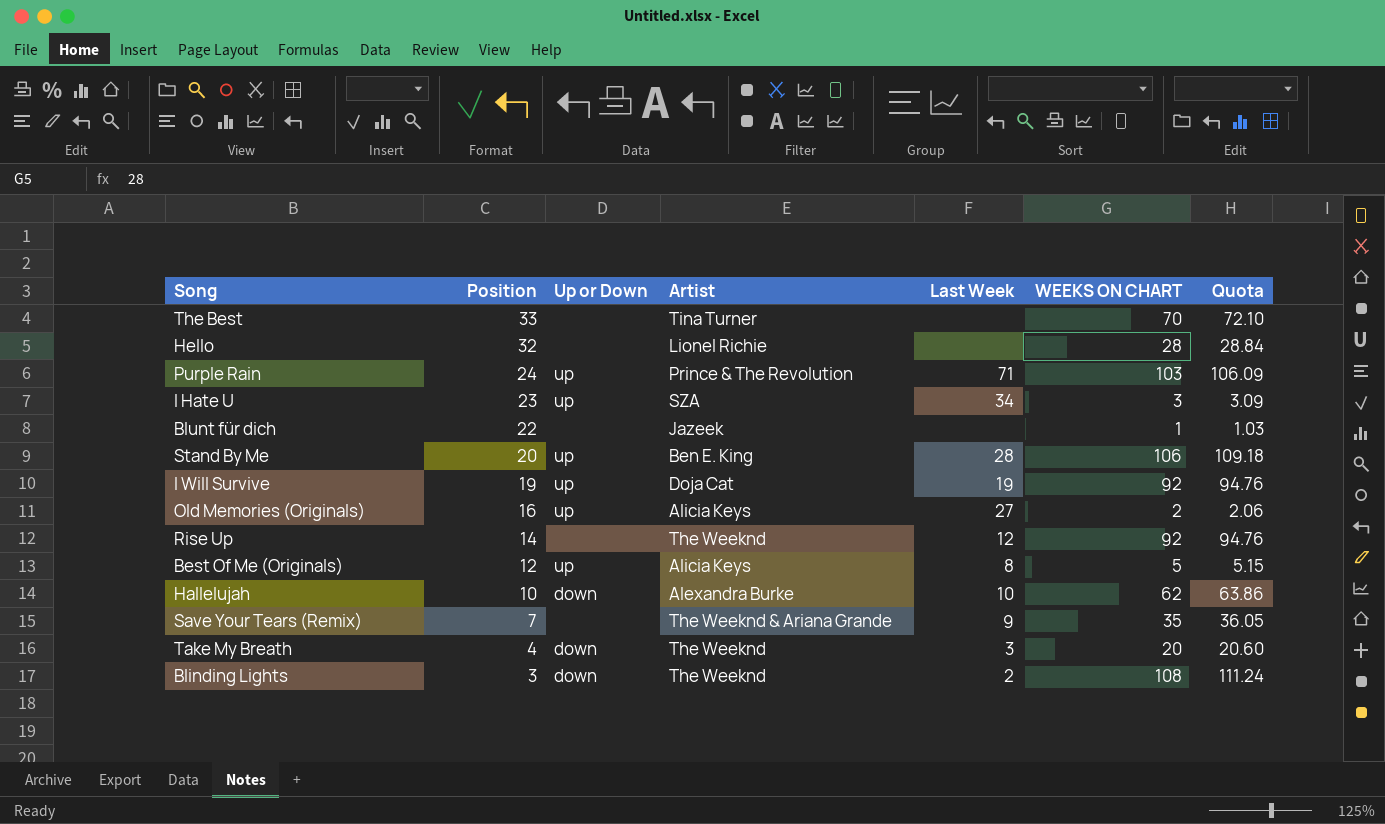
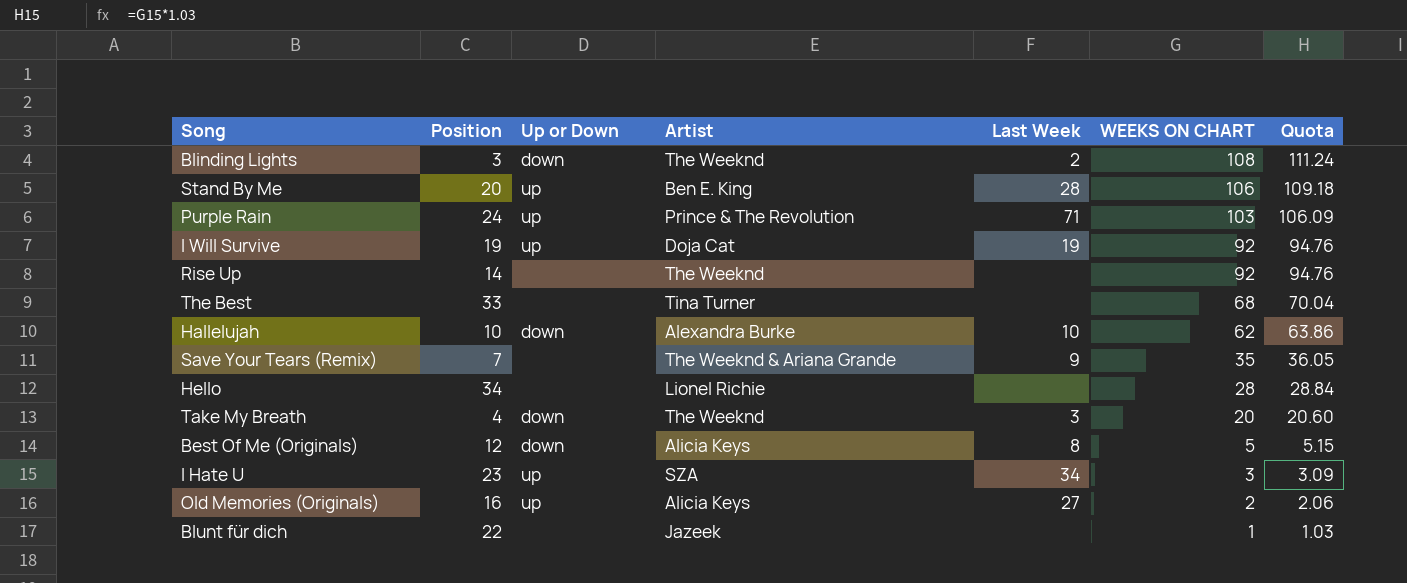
row order: Position descending -> WEEKS ON CHART descending
Rise Up | Last Week: 12 -> none
The Best | WEEKS ON CHART: 70 -> 68
The Best | Quota: 72.10 -> 70.04
Hello | Position: 32 -> 34
Best Of Me (Originals) | Up or Down: up -> down

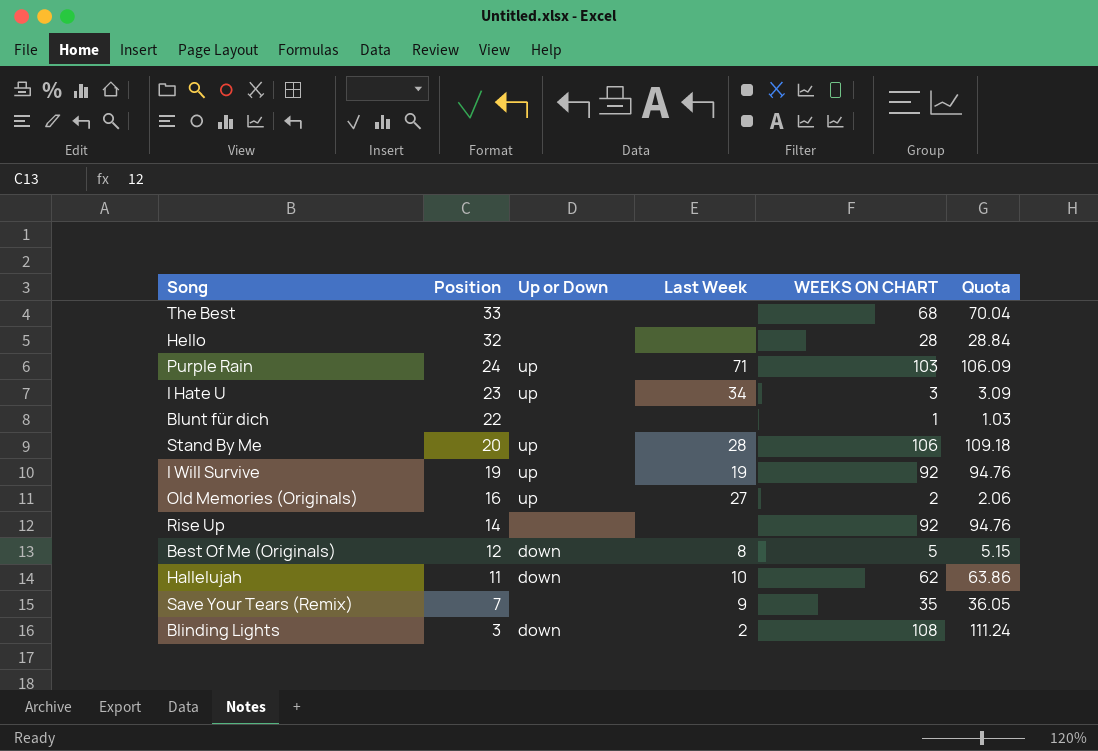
row order: WEEKS ON CHART descending -> Position descending
column Artist | position: 4 -> none
row Take My Breath: 4 | down | The Weeknd | 3 | 20 | 20.60 -> none
Hello | Position: 34 -> 32
Hallelujah | Position: 10 -> 11

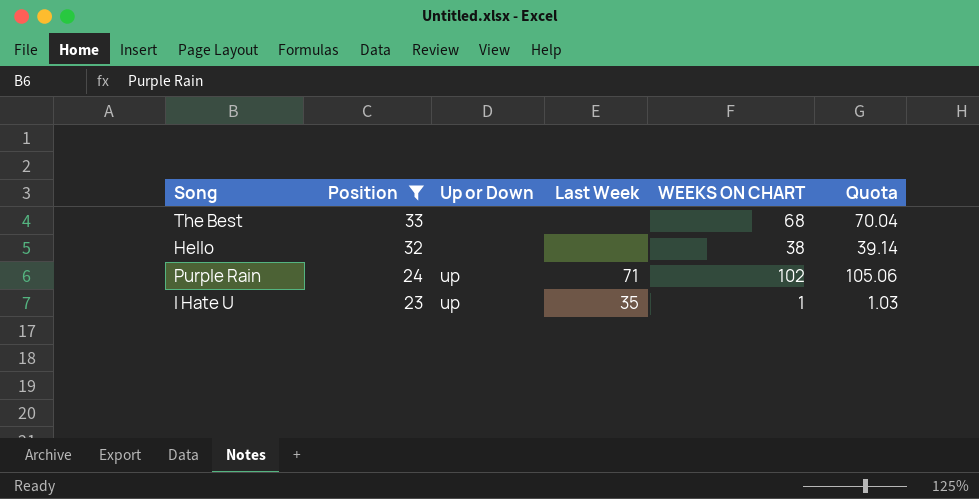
filter: none -> Position >= 23
Hello | WEEKS ON CHART: 28 -> 38
Hello | Quota: 28.84 -> 39.14
Purple Rain | WEEKS ON CHART: 103 -> 102
Purple Rain | Quota: 106.09 -> 105.06
I Hate U | Last Week: 34 -> 35
I Hate U | WEEKS ON CHART: 3 -> 1
I Hate U | Quota: 3.09 -> 1.03

